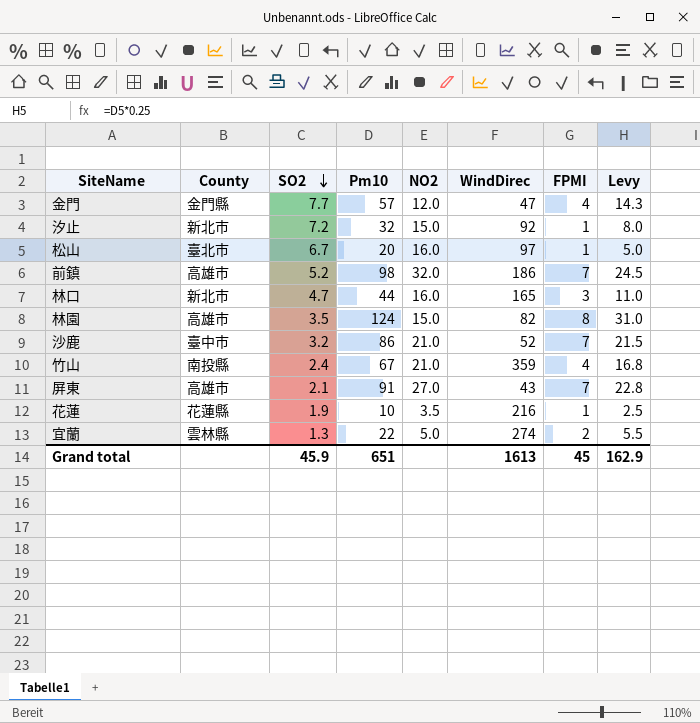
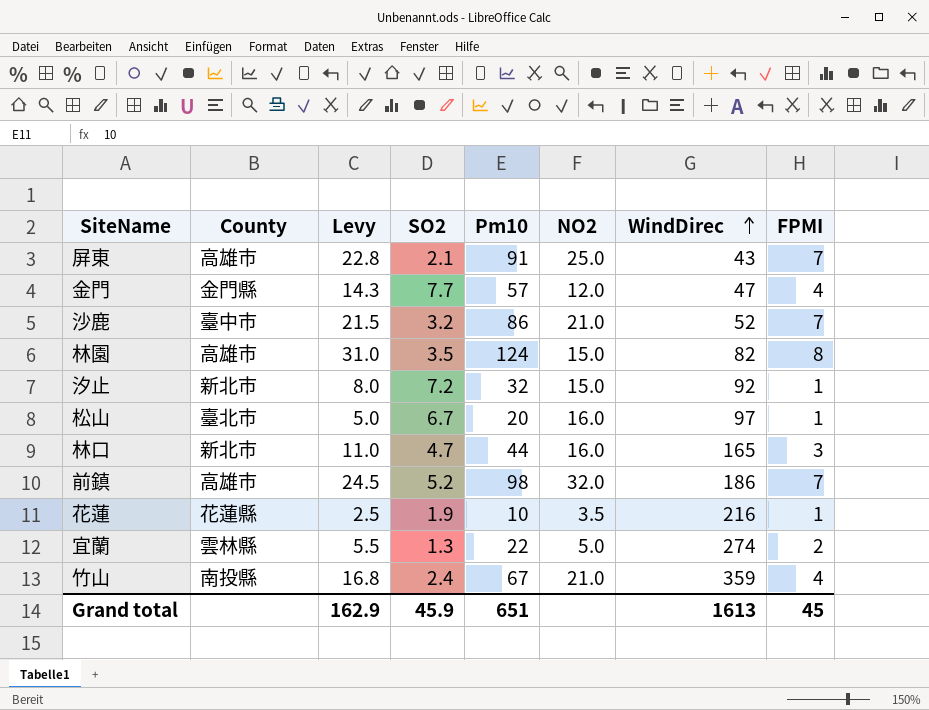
row order: SO2 descending -> WindDirec ascending
column Levy | position: 8 -> 3
屏東 | NO2: 27.0 -> 25.0

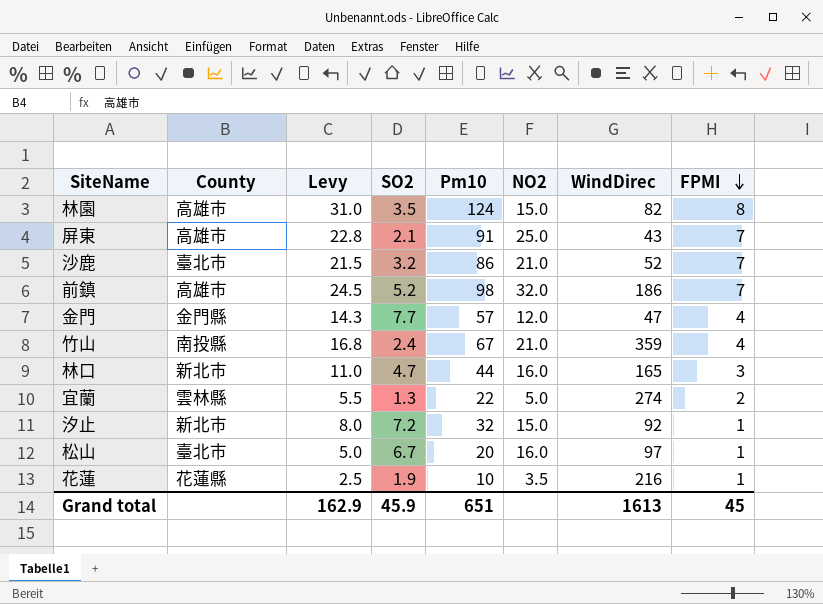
row order: WindDirec ascending -> FPMI descending
沙鹿 | County: 臺中市 -> 臺北市

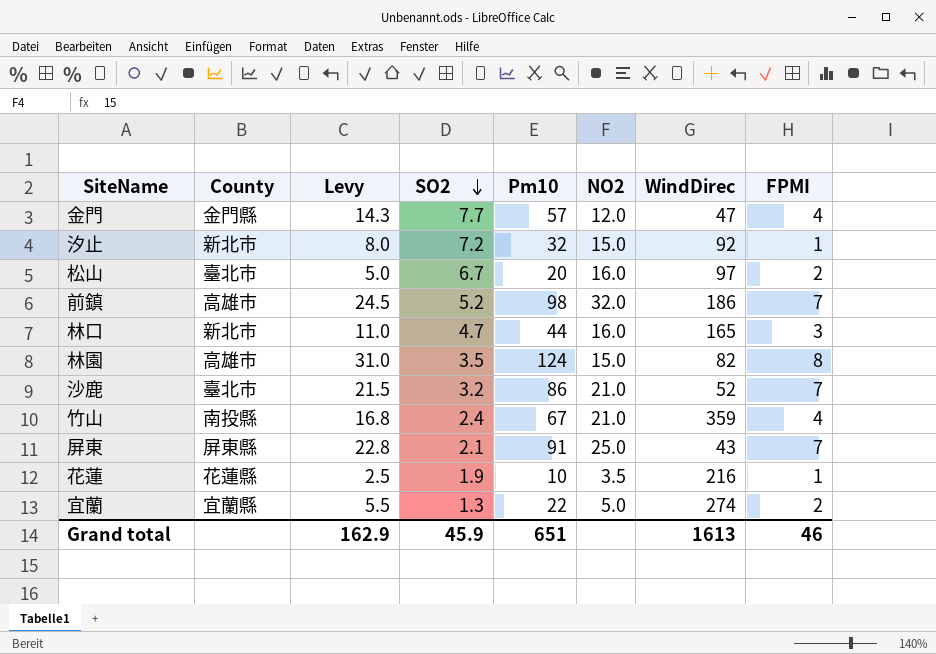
row order: FPMI descending -> SO2 descending
松山 | FPMI: 1 -> 2
屏東 | County: 高雄市 -> 屏東縣
宜蘭 | County: 雲林縣 -> 宜蘭縣
Grand total | FPMI: 45 -> 46

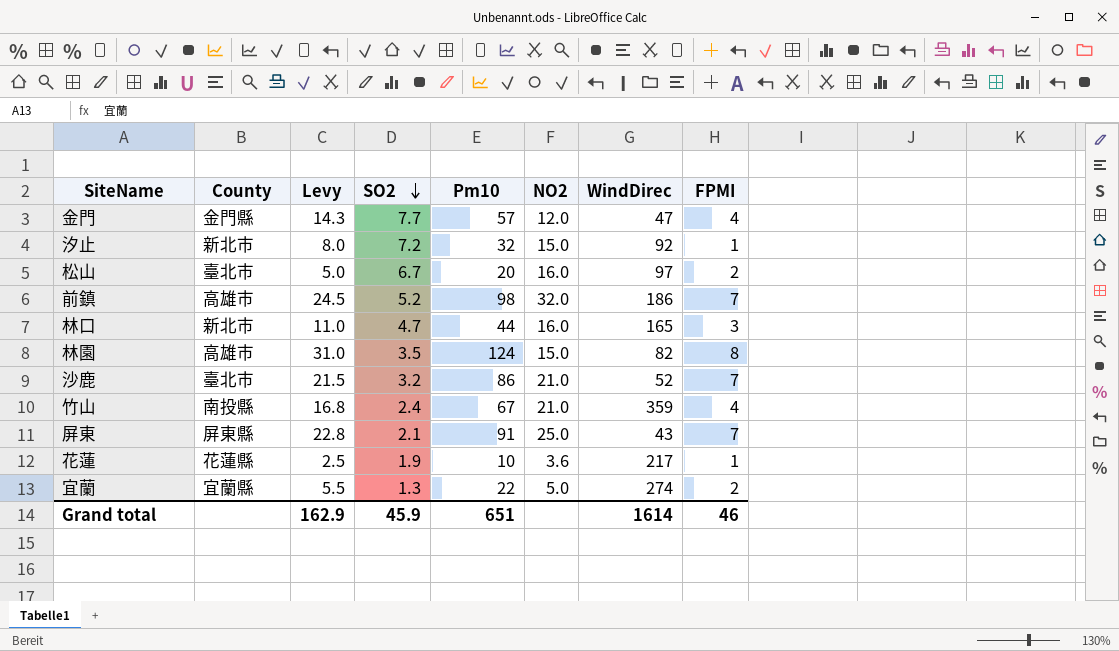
花蓮 | NO2: 3.5 -> 3.6
花蓮 | WindDirec: 216 -> 217
Grand total | WindDirec: 1613 -> 1614

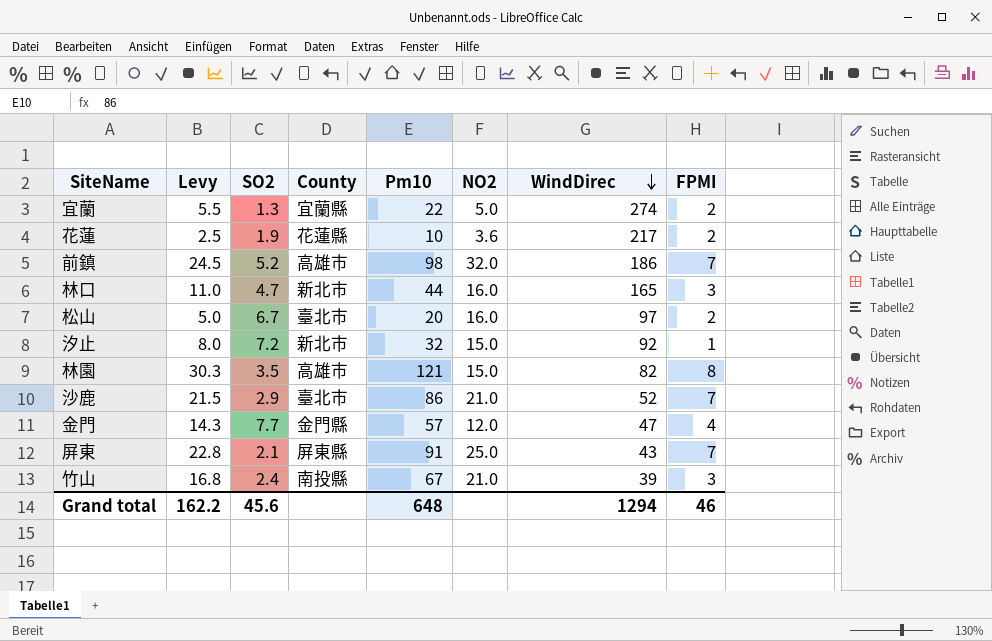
row order: SO2 descending -> WindDirec descending
column County | position: 2 -> 4
花蓮 | FPMI: 1 -> 2
林園 | Levy: 31.0 -> 30.3
林園 | Pm10: 124 -> 121
沙鹿 | SO2: 3.2 -> 2.9
竹山 | WindDirec: 359 -> 39
竹山 | FPMI: 4 -> 3
Grand total | Levy: 162.9 -> 162.2
Grand total | SO2: 45.9 -> 45.6
Grand total | Pm10: 651 -> 648
Grand total | WindDirec: 1614 -> 1294

